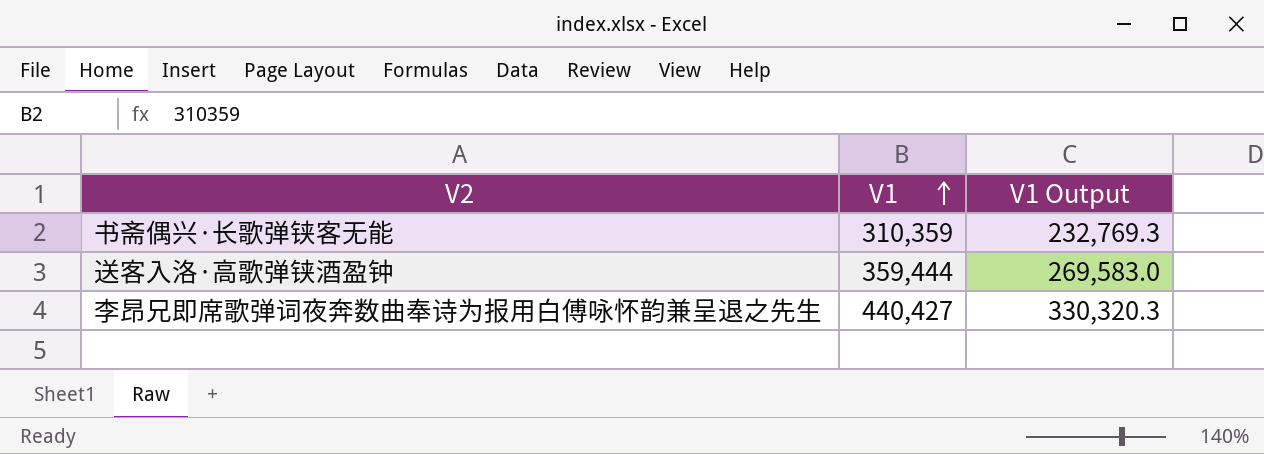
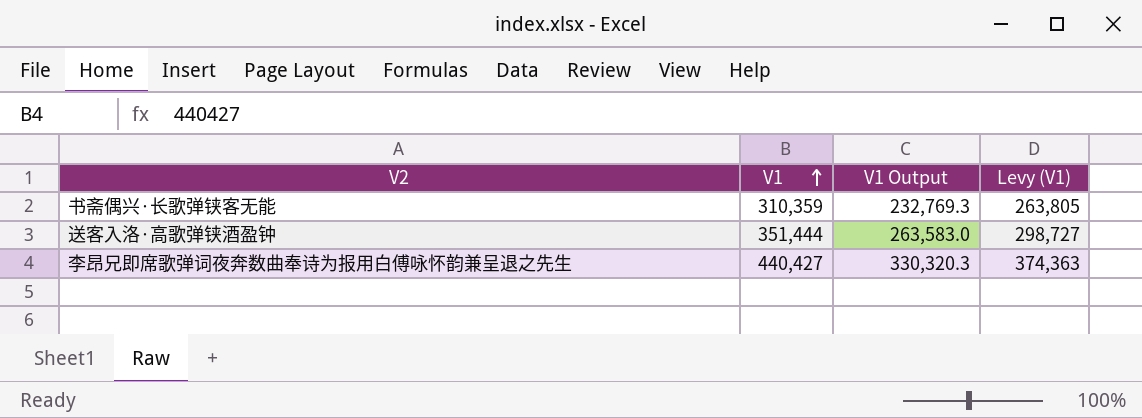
column Levy (V1) | formula: none -> [V1] * 0.85
送客入洛·高歌弹铗酒盈钟 | V1: 359,444 -> 351,444
送客入洛·高歌弹铗酒盈钟 | V1 Output: 269,583.0 -> 263,583.0

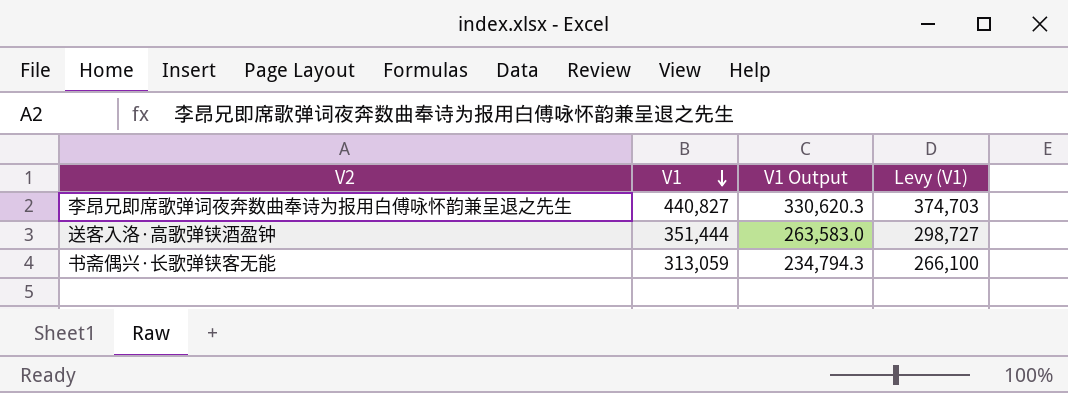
row order: V1 ascending -> V1 descending
李昂兄即席歌弹词夜奔数曲奉诗为报用白傅咏怀韵兼呈退之先生 | V1: 440,427 -> 440,827
李昂兄即席歌弹词夜奔数曲奉诗为报用白傅咏怀韵兼呈退之先生 | V1 Output: 330,320.3 -> 330,620.3
李昂兄即席歌弹词夜奔数曲奉诗为报用白傅咏怀韵兼呈退之先生 | Levy (V1): 374,363 -> 374,703
书斋偶兴·长歌弹铗客无能 | V1: 310,359 -> 313,059
书斋偶兴·长歌弹铗客无能 | V1 Output: 232,769.3 -> 234,794.3
书斋偶兴·长歌弹铗客无能 | Levy (V1): 263,805 -> 266,100

